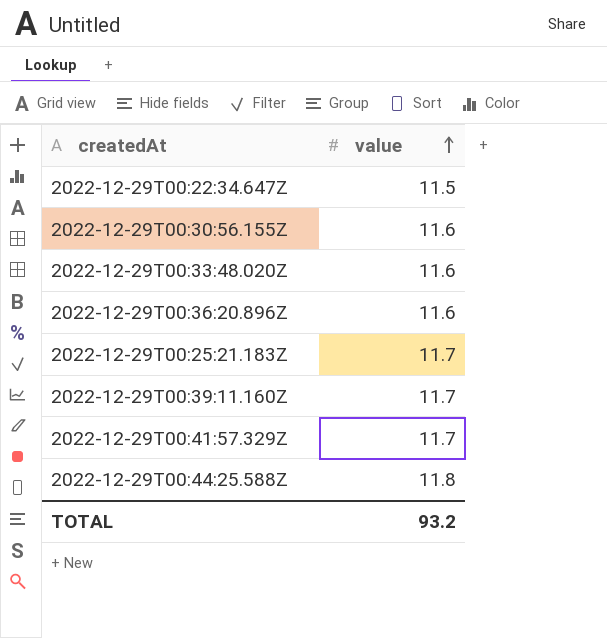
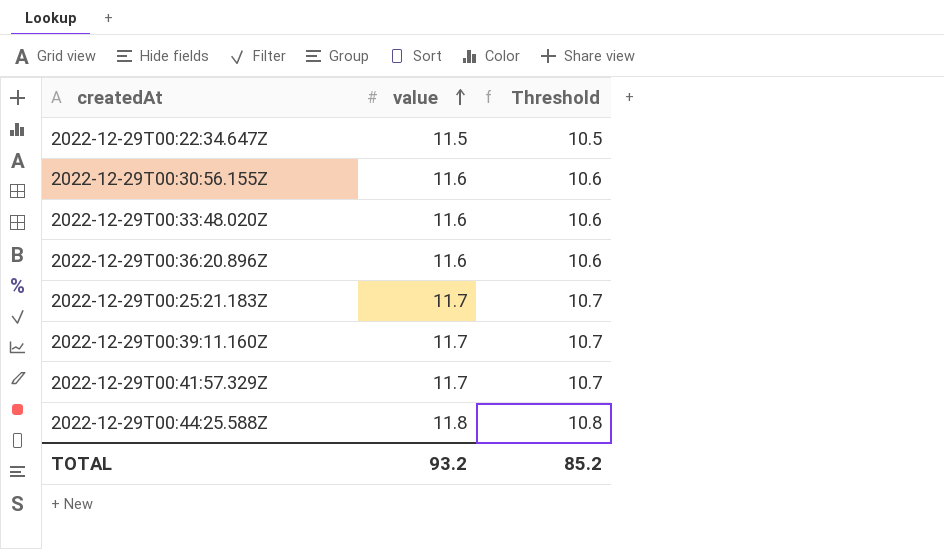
column Threshold | formula: none -> [value] - 1

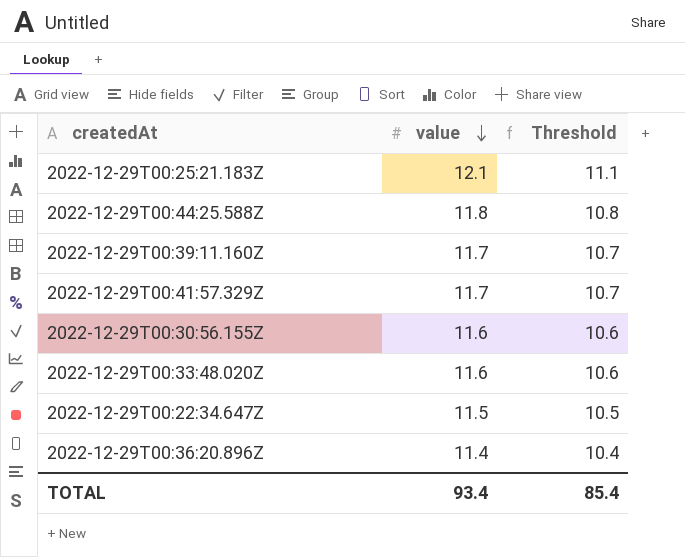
row order: value ascending -> value descending
2022-12-29T00:25:21.183Z | value: 11.7 -> 12.1
2022-12-29T00:25:21.183Z | Threshold: 10.7 -> 11.1
2022-12-29T00:36:20.896Z | value: 11.6 -> 11.4
2022-12-29T00:36:20.896Z | Threshold: 10.6 -> 10.4
TOTAL | value: 93.2 -> 93.4
TOTAL | Threshold: 85.2 -> 85.4

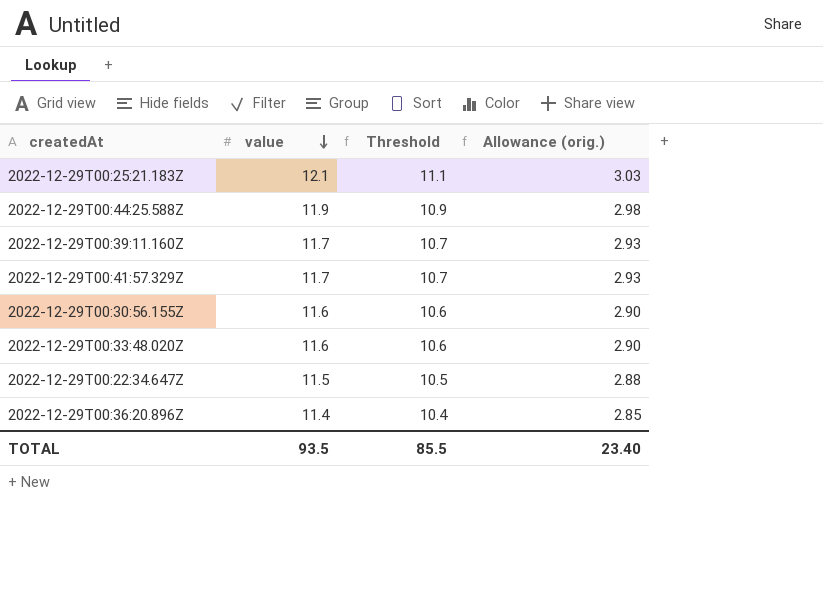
column Allowance (orig.) | formula: none -> [value] * 0.25
2022-12-29T00:44:25.588Z | value: 11.8 -> 11.9
2022-12-29T00:44:25.588Z | Threshold: 10.8 -> 10.9
TOTAL | value: 93.4 -> 93.5
TOTAL | Threshold: 85.4 -> 85.5

